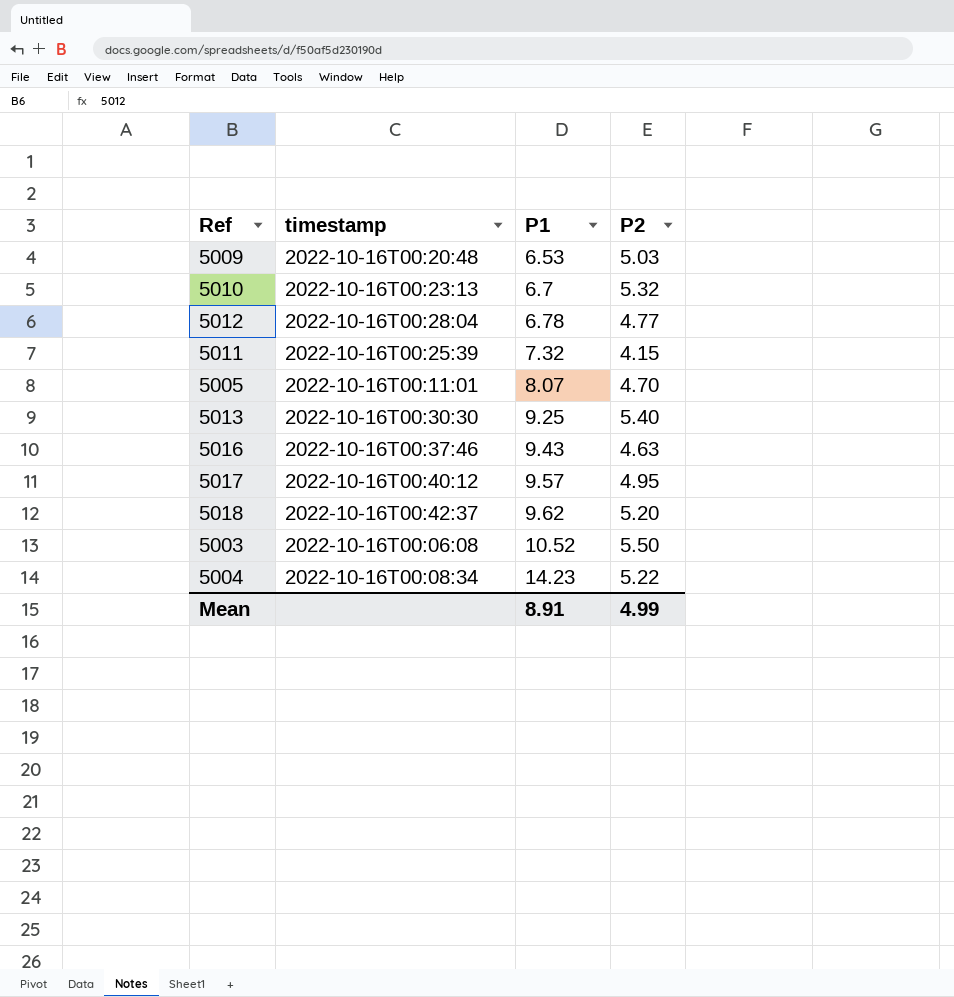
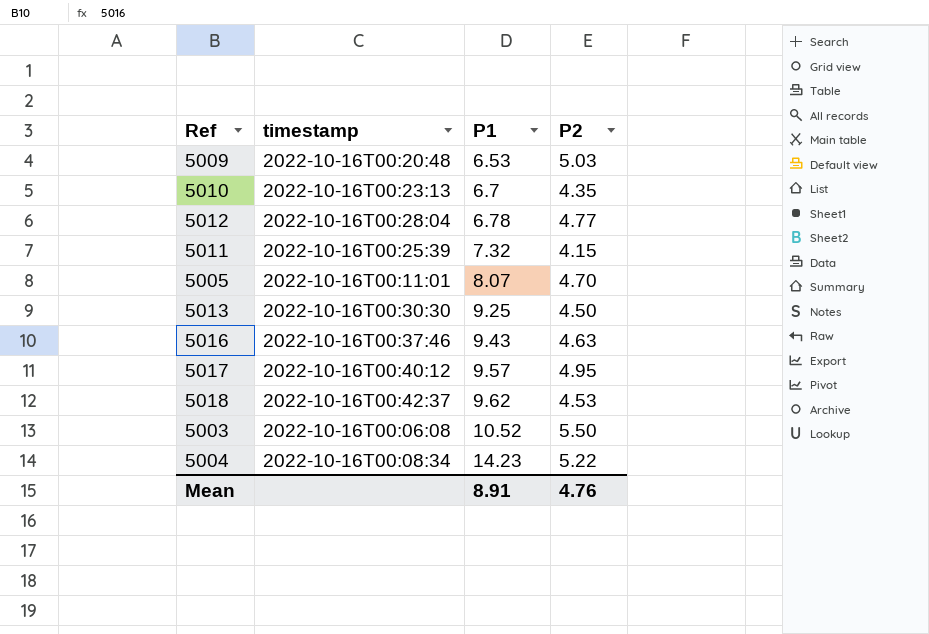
5010 | P2: 5.32 -> 4.35
5013 | P2: 5.40 -> 4.50
5018 | P2: 5.20 -> 4.53
Mean | P2: 4.99 -> 4.76

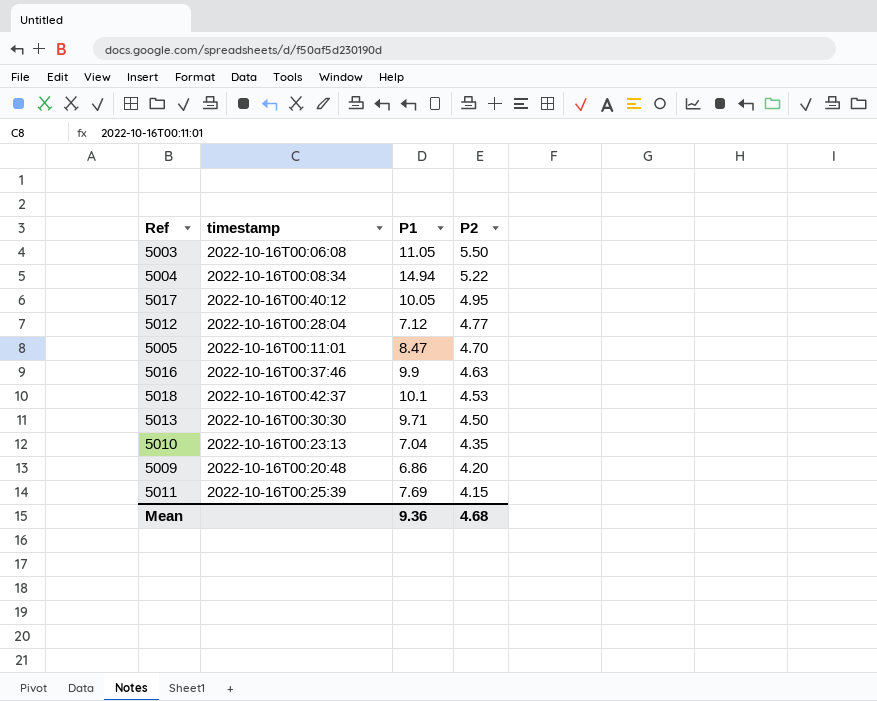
row order: P1 ascending -> P2 descending
5003 | P1: 10.52 -> 11.05
5004 | P1: 14.23 -> 14.94
5017 | P1: 9.57 -> 10.05
5012 | P1: 6.78 -> 7.12
5005 | P1: 8.07 -> 8.47
5016 | P1: 9.43 -> 9.9
5018 | P1: 9.62 -> 10.1
5013 | P1: 9.25 -> 9.71
5010 | P1: 6.7 -> 7.04
5009 | P1: 6.53 -> 6.86
5009 | P2: 5.03 -> 4.20
5011 | P1: 7.32 -> 7.69
Mean | P1: 8.91 -> 9.36
Mean | P2: 4.76 -> 4.68

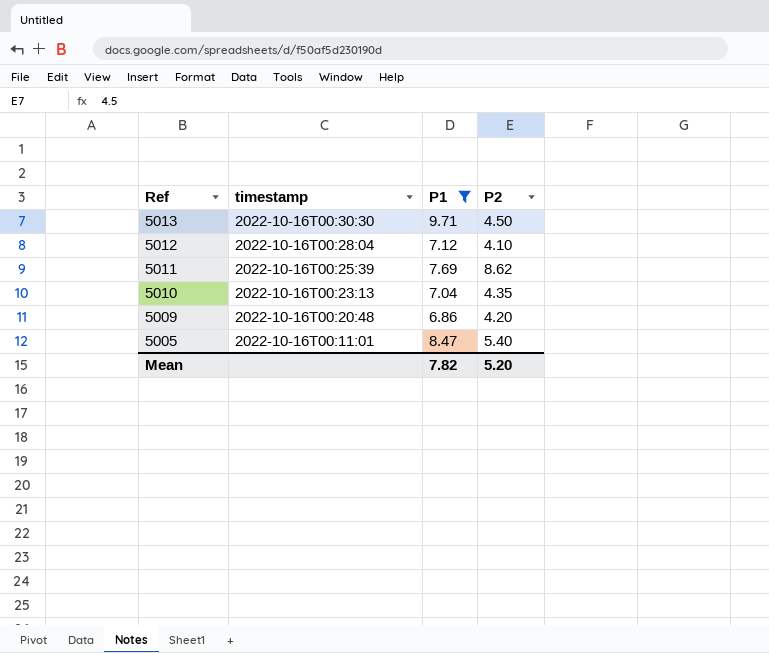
filter: none -> P1 <= 9.71
row order: P2 descending -> Ref descending
5012 | P2: 4.77 -> 4.10
5011 | P2: 4.15 -> 8.62
5005 | P2: 4.70 -> 5.40
Mean | P1: 9.36 -> 7.82
Mean | P2: 4.68 -> 5.20

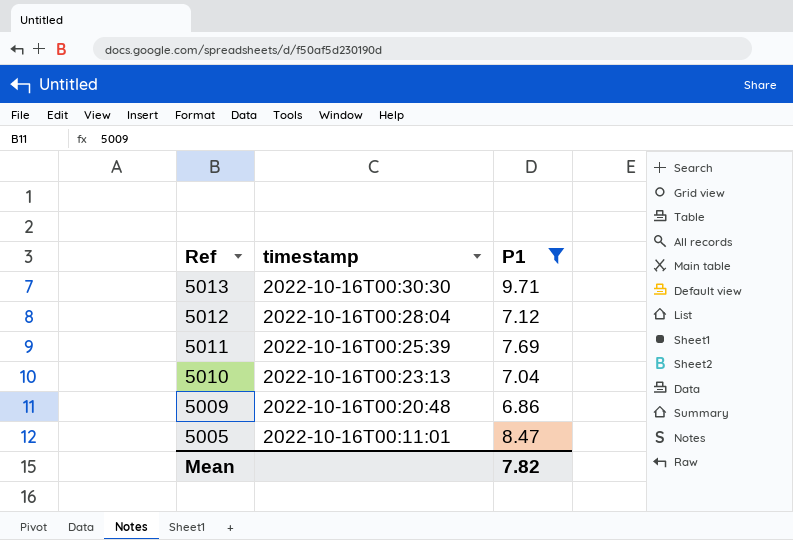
column P2 | position: 4 -> none

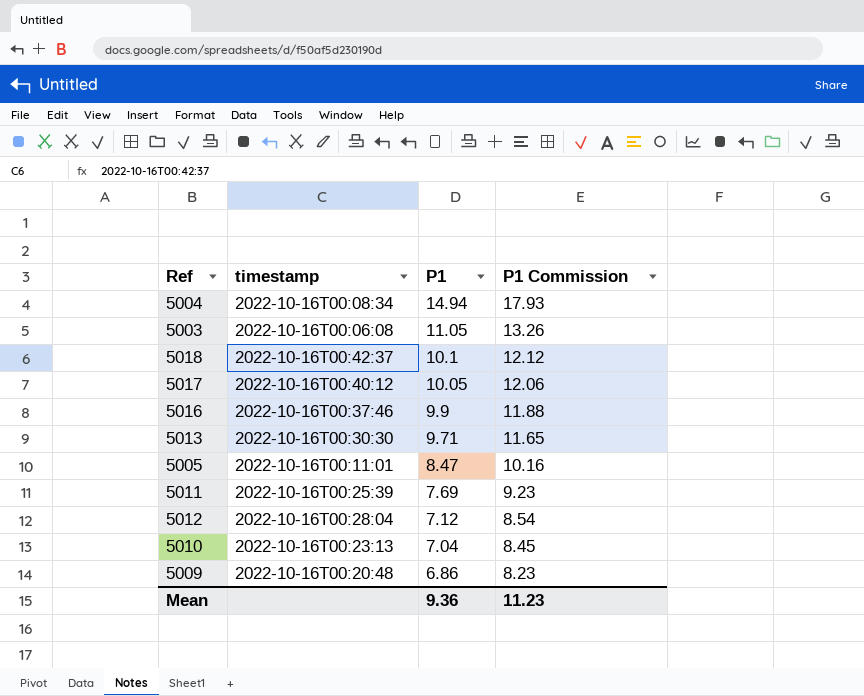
filter: P1 <= 9.71 -> none
row order: Ref descending -> P1 descending
column P1 Commission | formula: none -> [P1] * 1.2
Mean | P1: 7.82 -> 9.36

